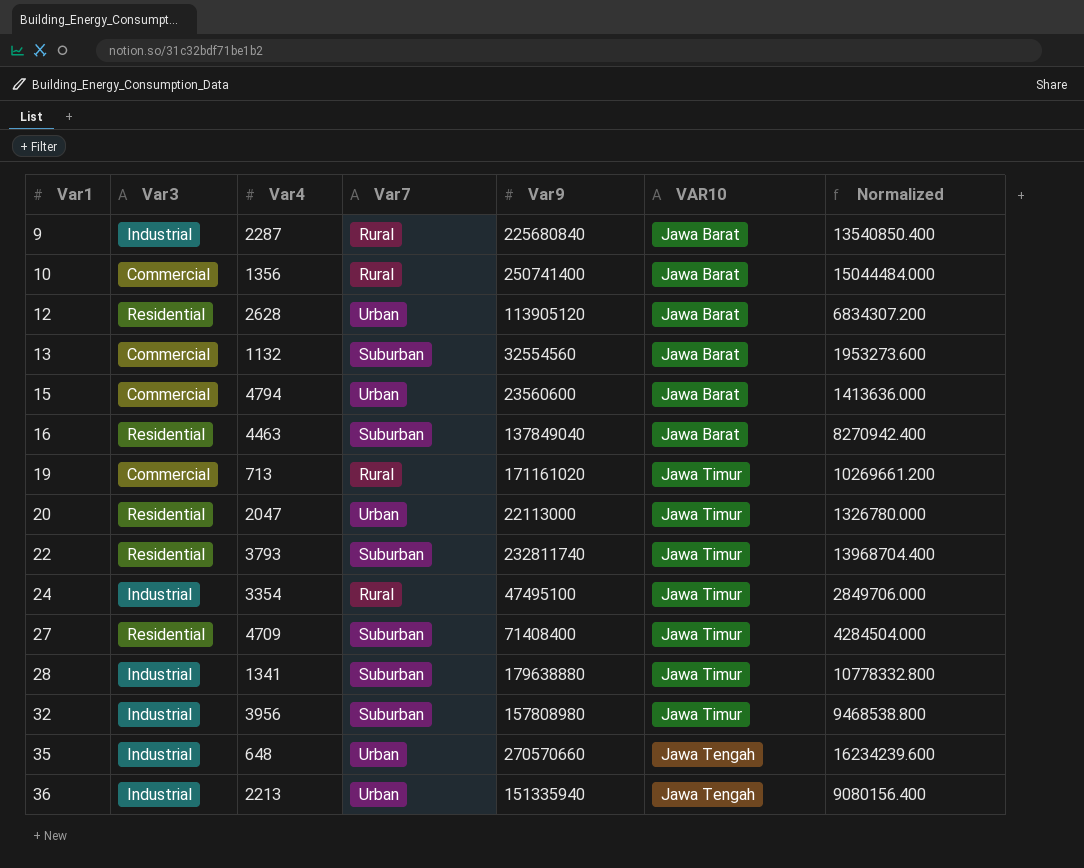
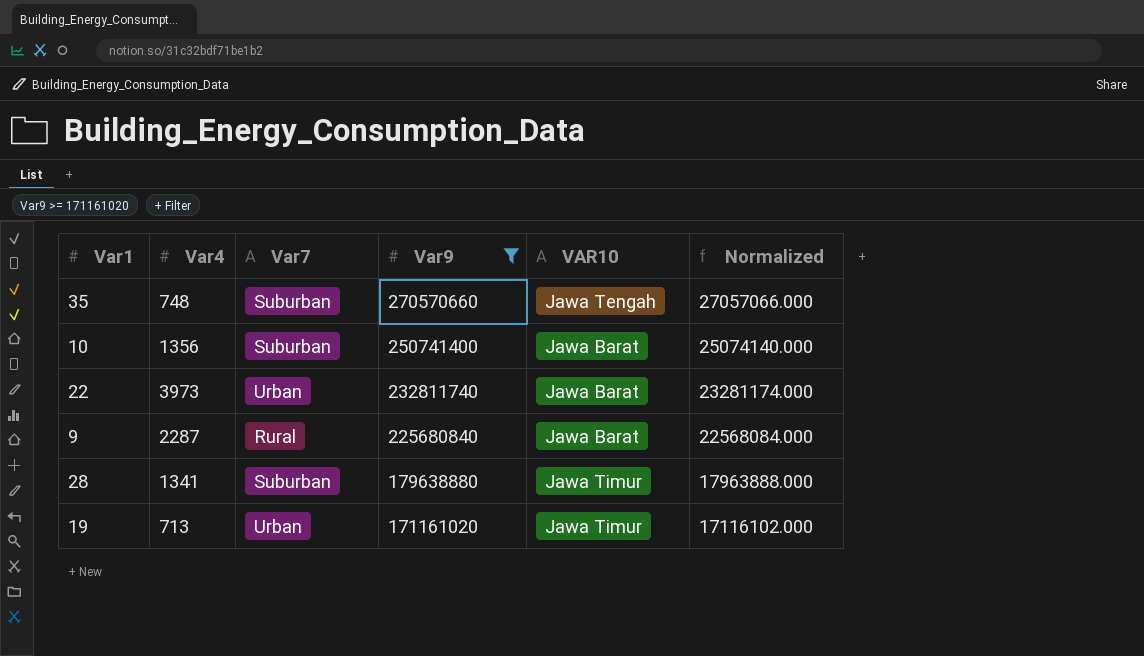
filter: none -> Var9 >= 171161020
row order: Var1 ascending -> Var9 descending
column Var3 | position: 2 -> none
column Normalized | formula: [Var9] * 0.06 -> [Var9] * 0.1
35 | Var4: 648 -> 748
35 | Var7: Urban -> Suburban
10 | Var7: Rural -> Suburban
22 | Var4: 3793 -> 3973
22 | Var7: Suburban -> Urban
22 | VAR10: Jawa Timur -> Jawa Barat
19 | Var7: Rural -> Urban

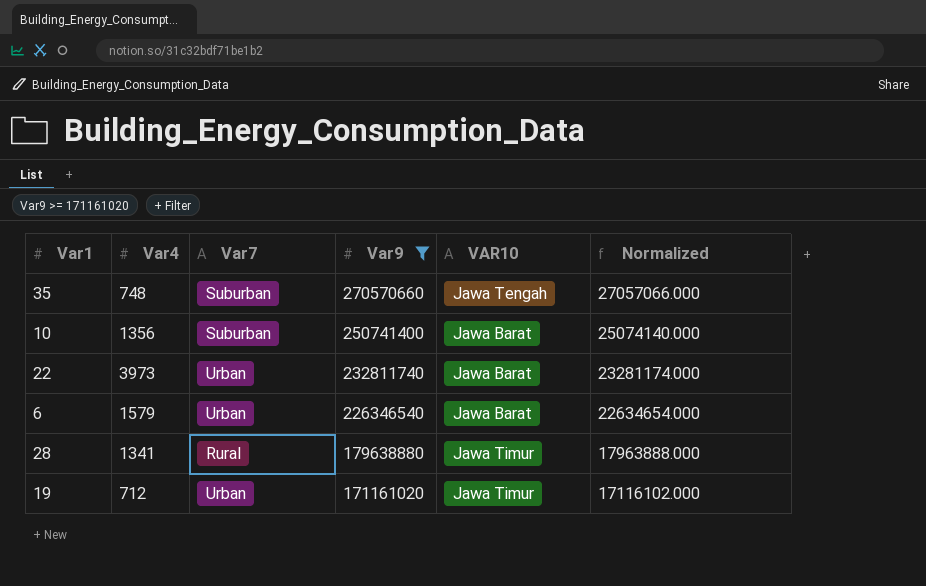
row 9: 2287 | Rural | 225680840 | Jawa Barat | 22568084.000 -> none
row 6: none -> 1579 | Urban | 226346540 | Jawa Barat | 22634654.000
28 | Var7: Suburban -> Rural
19 | Var4: 713 -> 712

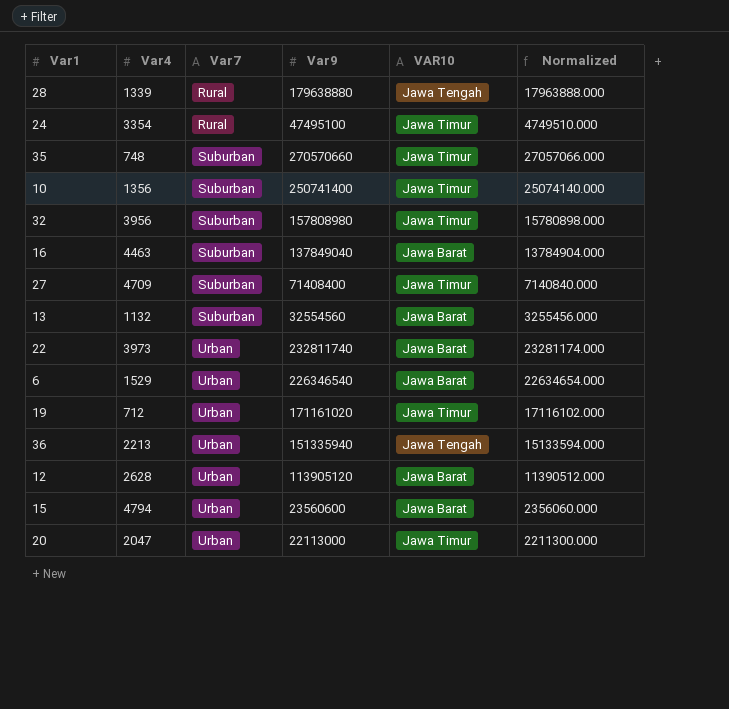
filter: Var9 >= 171161020 -> none
row order: Var9 descending -> Var7 ascending
28 | Var4: 1341 -> 1339
28 | VAR10: Jawa Timur -> Jawa Tengah
35 | VAR10: Jawa Tengah -> Jawa Timur
10 | VAR10: Jawa Barat -> Jawa Timur
6 | Var4: 1579 -> 1529

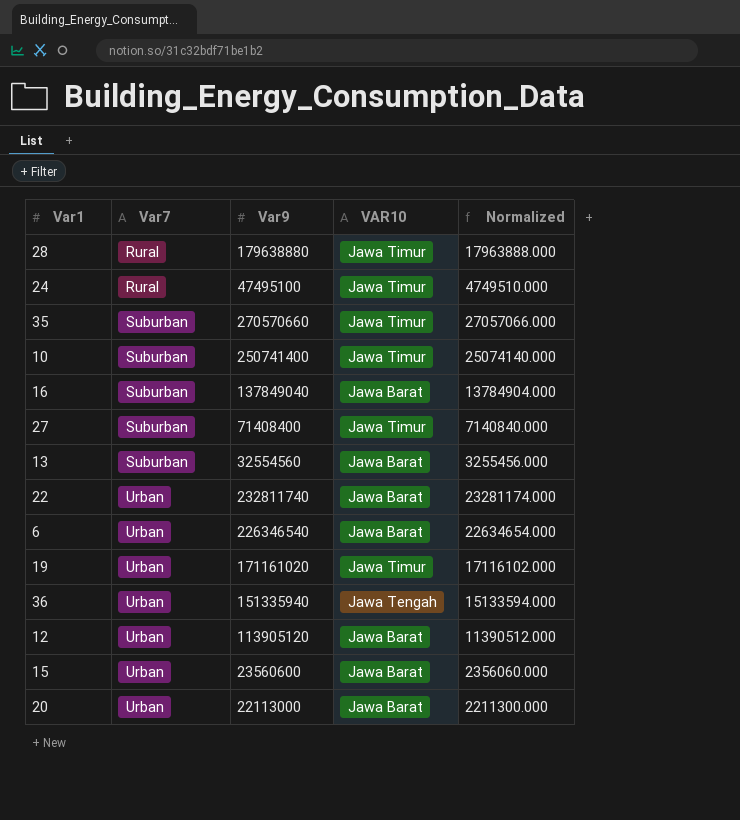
column Var4 | position: 2 -> none
row 32: 3956 | Suburban | 157808980 | Jawa Timur | 15780898.000 -> none
28 | VAR10: Jawa Tengah -> Jawa Timur
20 | VAR10: Jawa Timur -> Jawa Barat

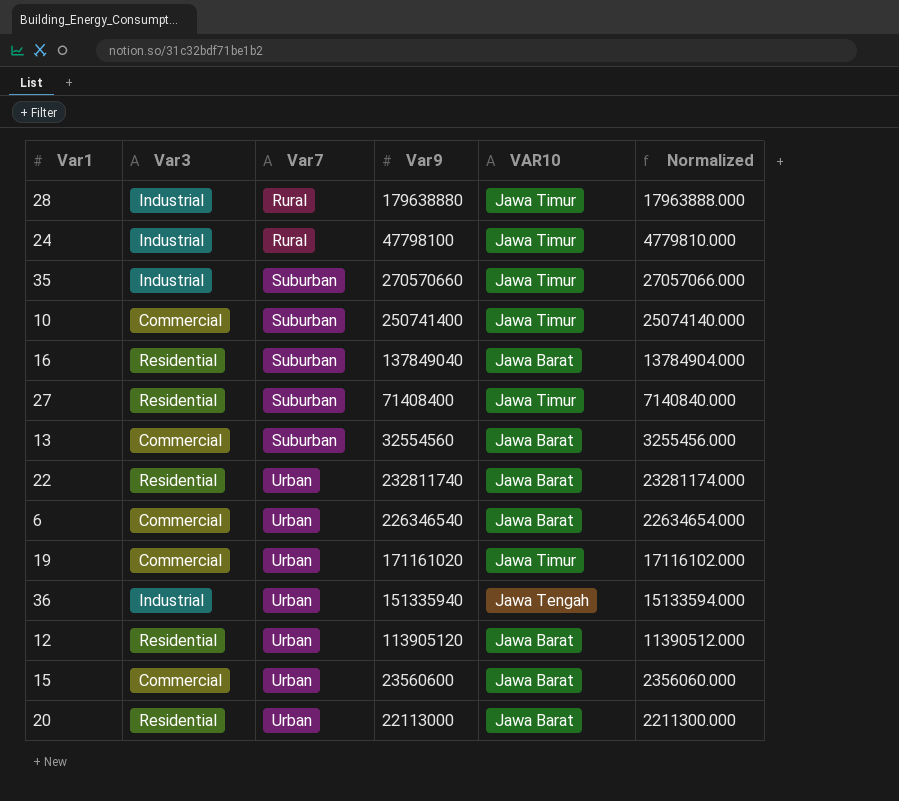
column Var3 | position: none -> 2
24 | Var9: 47495100 -> 47798100
24 | Normalized: 4749510.000 -> 4779810.000

